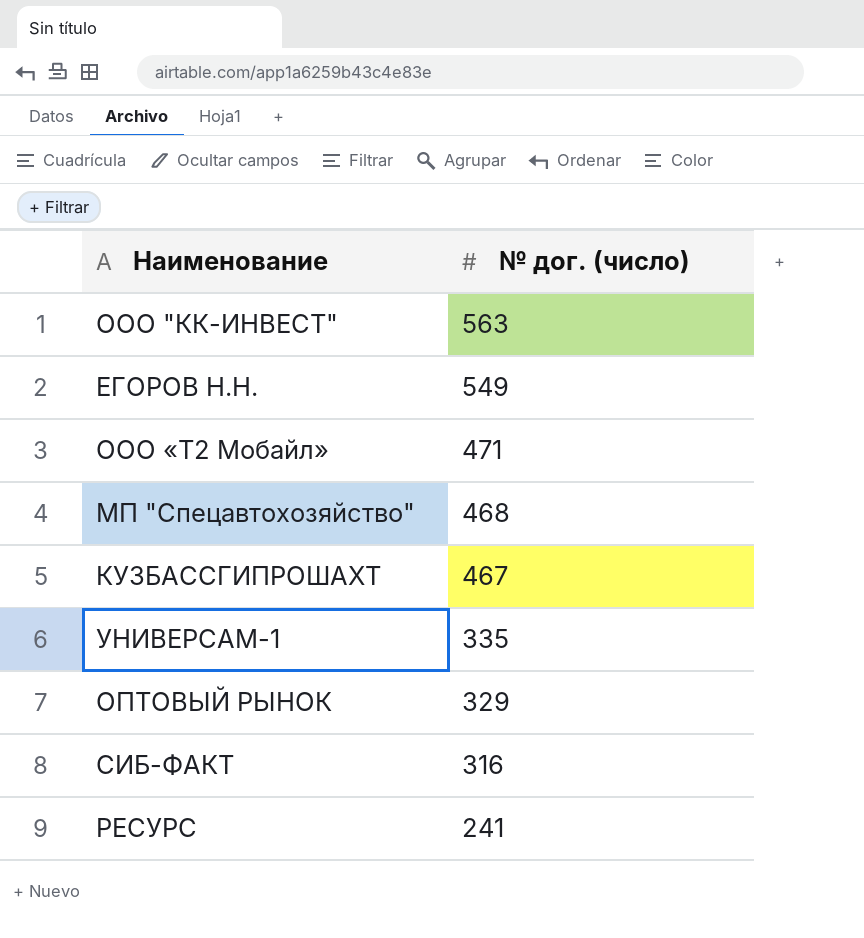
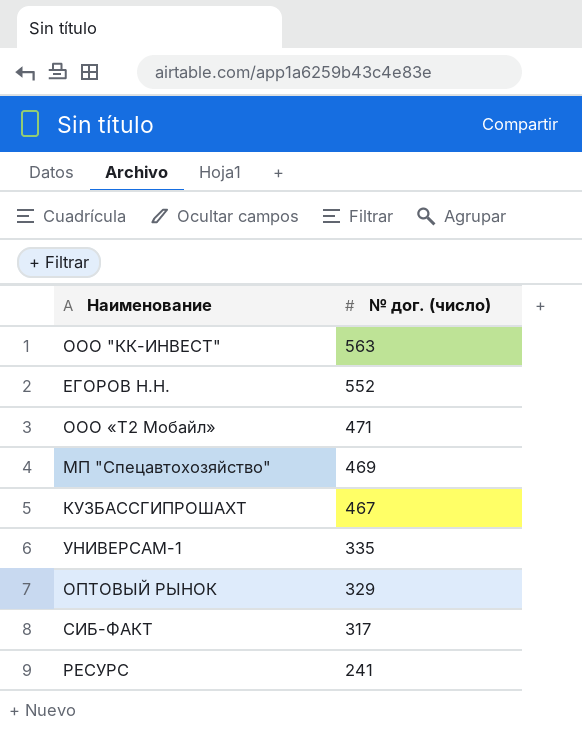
ЕГОРОВ Н.Н. | № дог. (число): 549 -> 552
МП "Спецавтохозяйство" | № дог. (число): 468 -> 469
СИБ-ФАКТ | № дог. (число): 316 -> 317

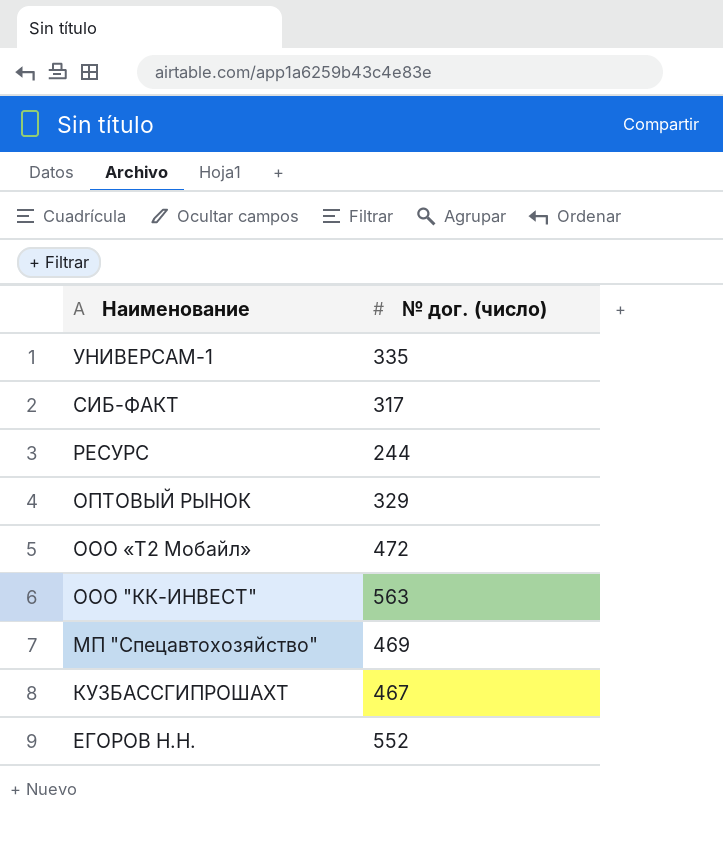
row order: № дог. (число) descending -> Наименование descending
РЕСУРС | № дог. (число): 241 -> 244
ООО «Т2 Мобайл» | № дог. (число): 471 -> 472

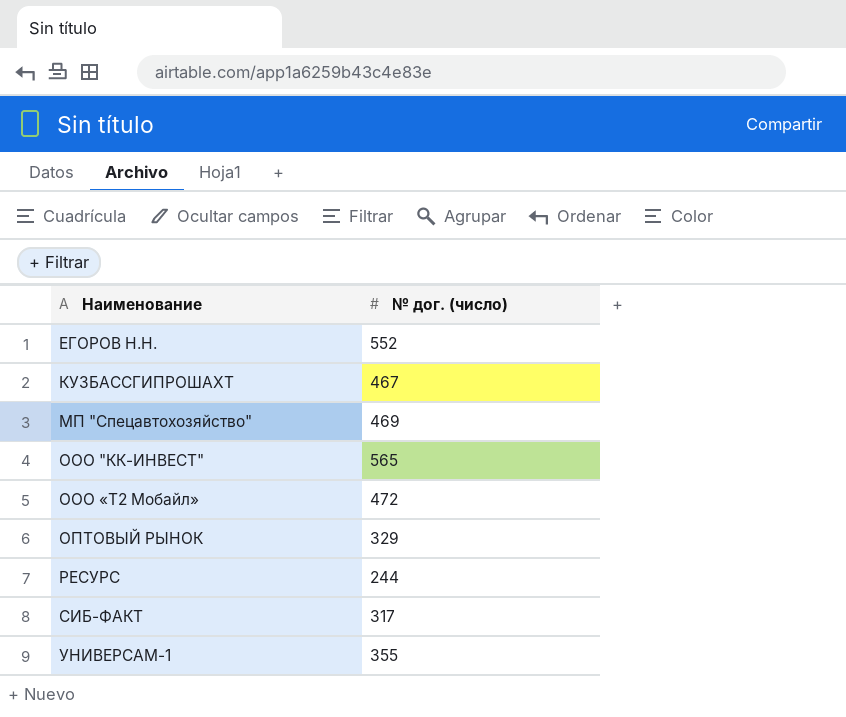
row order: Наименование descending -> Наименование ascending
ООО "КК-ИНВЕСТ" | № дог. (число): 563 -> 565
УНИВЕРСАМ-1 | № дог. (число): 335 -> 355

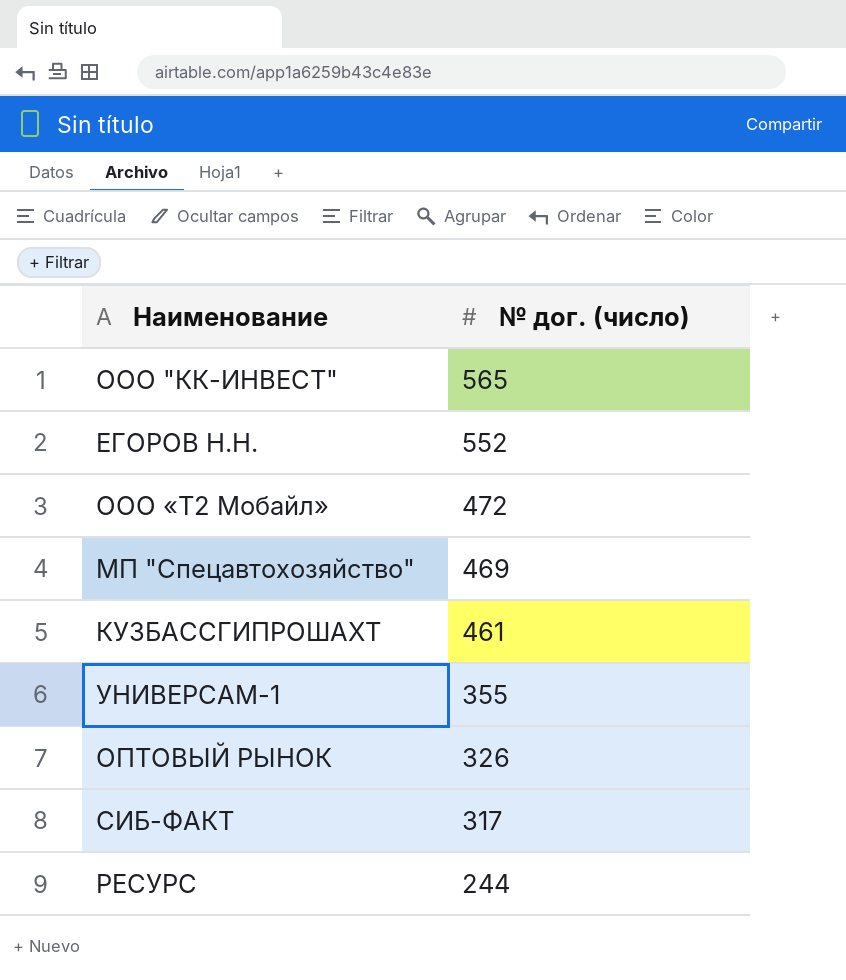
row order: Наименование ascending -> № дог. (число) descending
КУЗБАССГИПРОШАХТ | № дог. (число): 467 -> 461
ОПТОВЫЙ РЫНОК | № дог. (число): 329 -> 326

